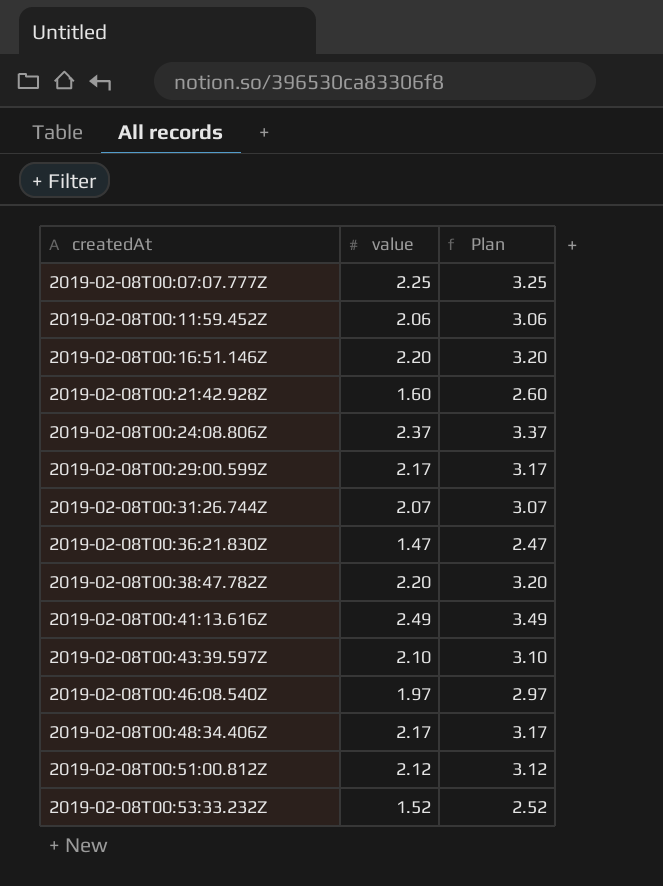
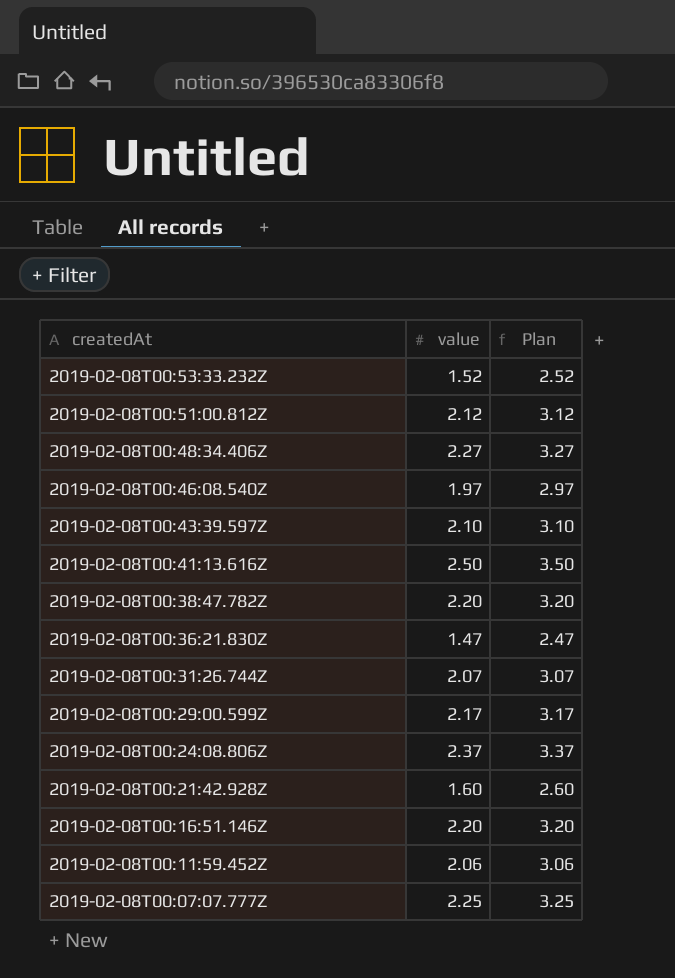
row order: createdAt ascending -> createdAt descending
2019-02-08T00:48:34.406Z | value: 2.17 -> 2.27
2019-02-08T00:48:34.406Z | Plan: 3.17 -> 3.27
2019-02-08T00:41:13.616Z | value: 2.49 -> 2.50
2019-02-08T00:41:13.616Z | Plan: 3.49 -> 3.50

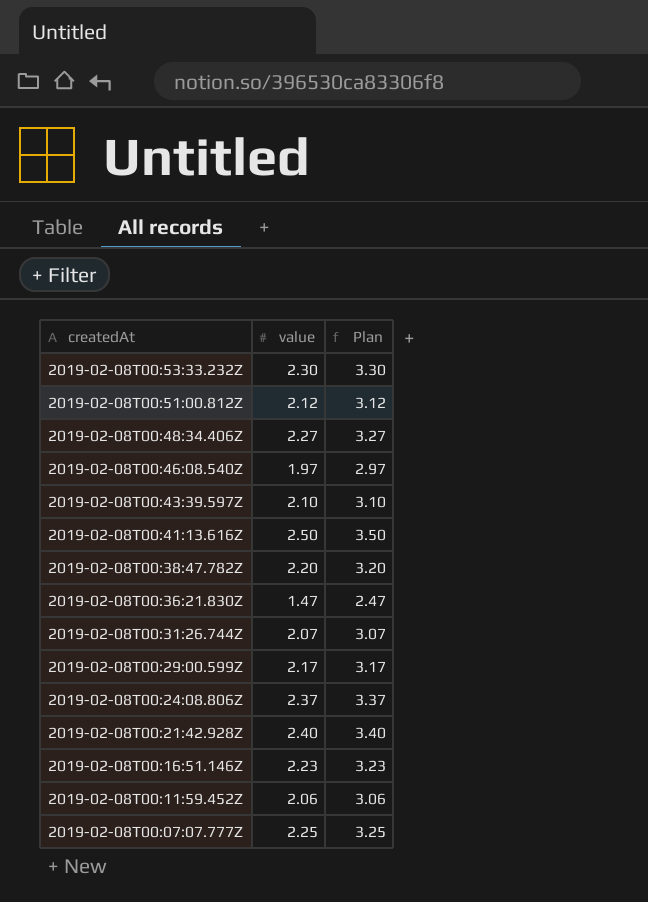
2019-02-08T00:53:33.232Z | value: 1.52 -> 2.30
2019-02-08T00:53:33.232Z | Plan: 2.52 -> 3.30
2019-02-08T00:21:42.928Z | value: 1.60 -> 2.40
2019-02-08T00:21:42.928Z | Plan: 2.60 -> 3.40
2019-02-08T00:16:51.146Z | value: 2.20 -> 2.23
2019-02-08T00:16:51.146Z | Plan: 3.20 -> 3.23

